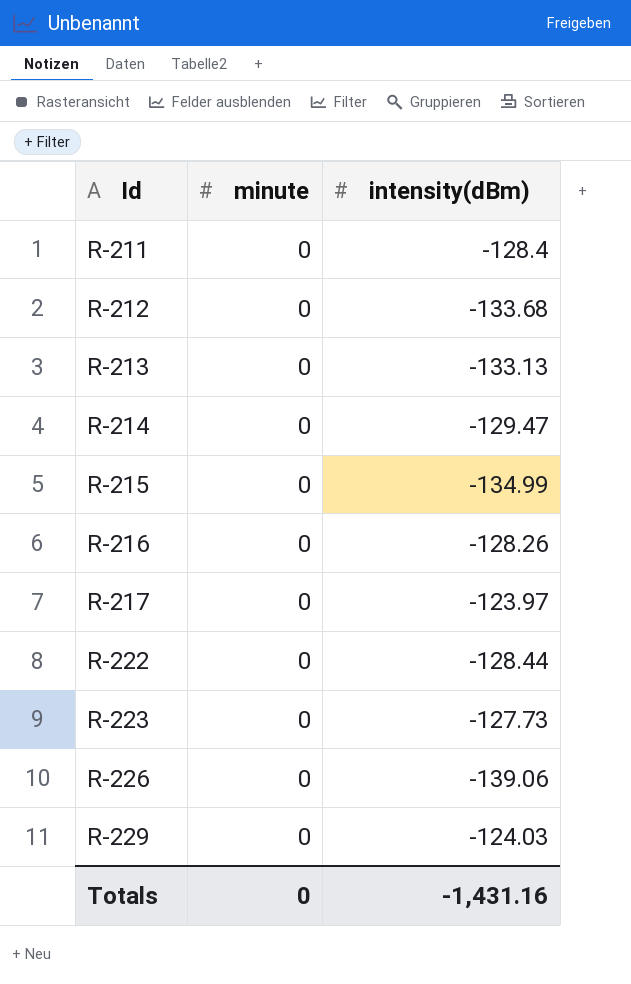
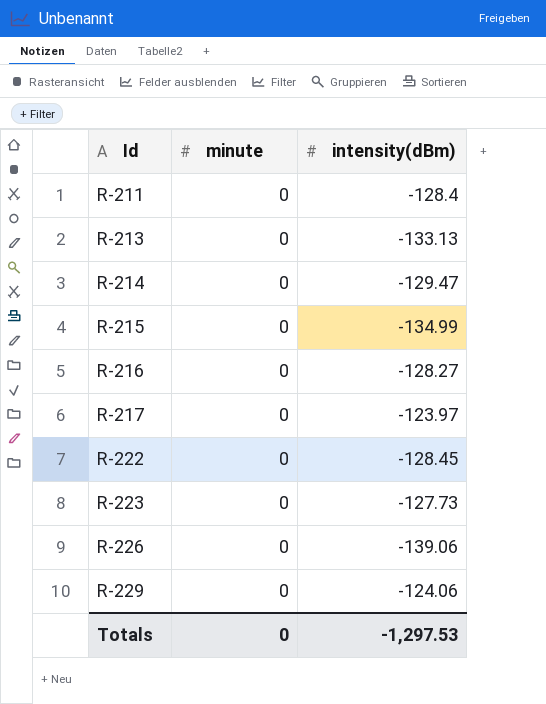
row R-212: 0 | -133.68 -> none
R-216 | intensity(dBm): -128.26 -> -128.27
R-222 | intensity(dBm): -128.44 -> -128.45
R-229 | intensity(dBm): -124.03 -> -124.06
Totals | intensity(dBm): -1,431.16 -> -1,297.53

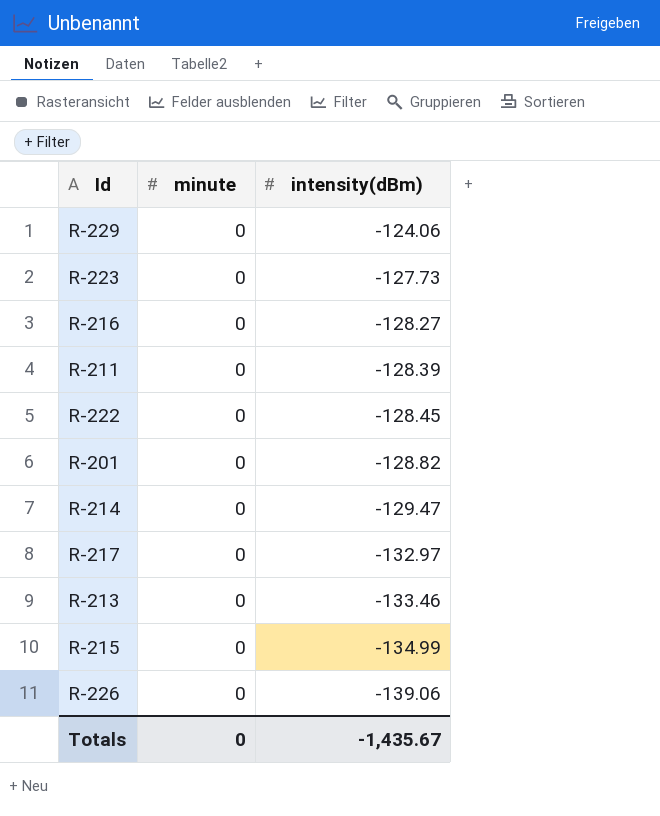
row order: Id ascending -> intensity(dBm) descending
R-211 | intensity(dBm): -128.4 -> -128.39
row R-201: none -> 0 | -128.82
R-217 | intensity(dBm): -123.97 -> -132.97
R-213 | intensity(dBm): -133.13 -> -133.46
Totals | intensity(dBm): -1,297.53 -> -1,435.67

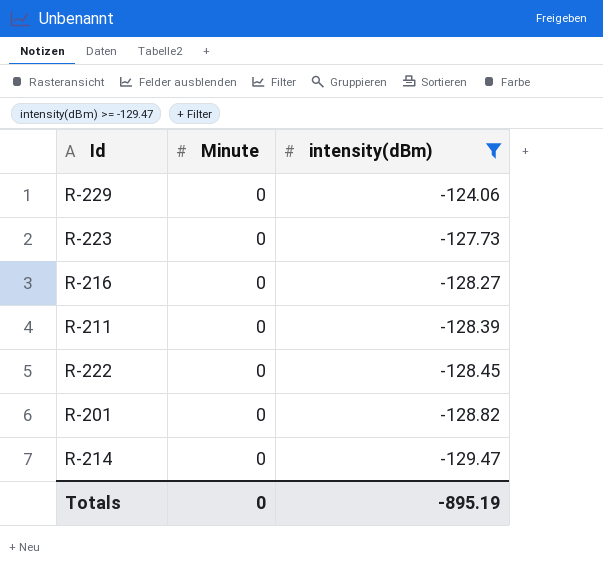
filter: none -> intensity(dBm) >= -129.47
column name: minute -> Minute
Totals | intensity(dBm): -1,435.67 -> -895.19

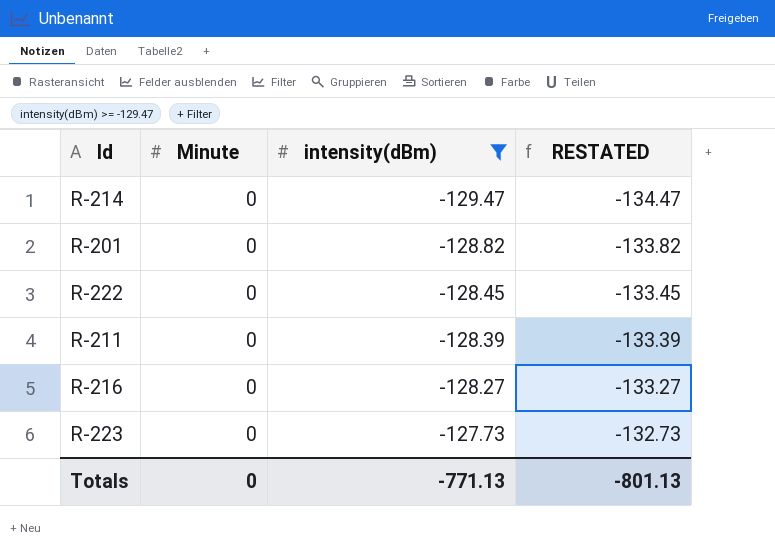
row order: intensity(dBm) descending -> intensity(dBm) ascending
column RESTATED | formula: none -> [intensity(dBm)] - 5
row R-229: 0 | -124.06 -> none
Totals | intensity(dBm): -895.19 -> -771.13

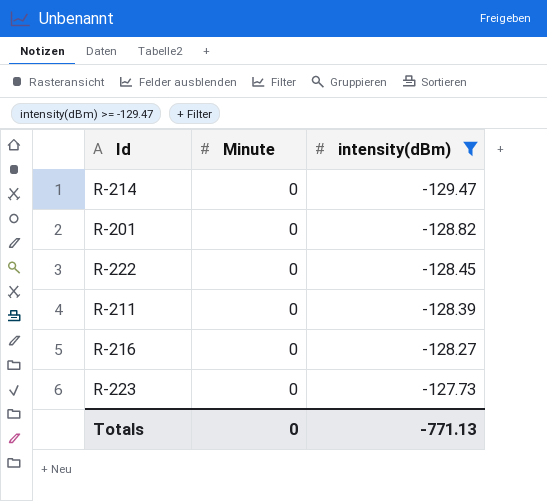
column RESTATED | formula: [intensity(dBm)] - 5 -> none

